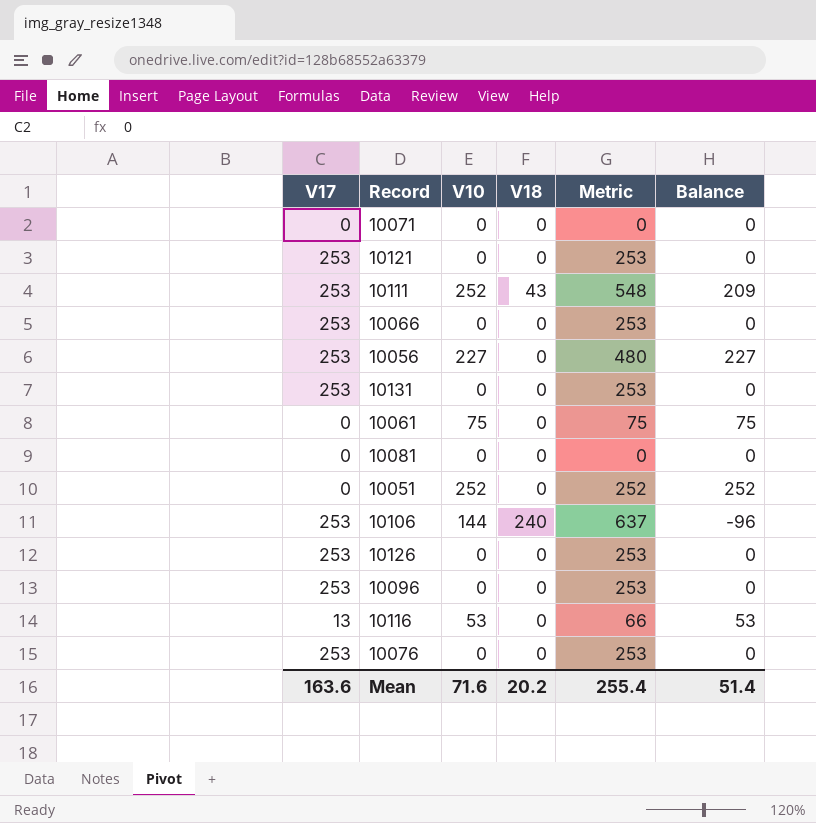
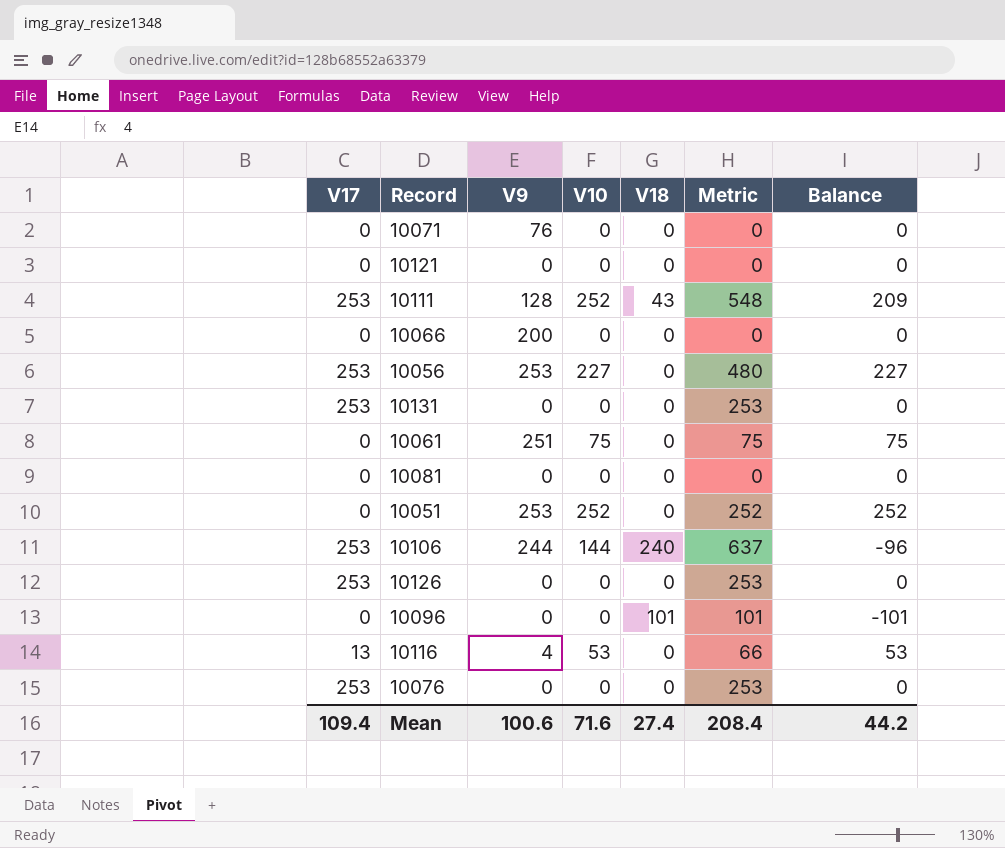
column V9 | position: none -> 3
10121 | V17: 253 -> 0
10121 | Metric: 253 -> 0
10066 | V17: 253 -> 0
10066 | Metric: 253 -> 0
10096 | V17: 253 -> 0
10096 | V18: 0 -> 101
10096 | Metric: 253 -> 101
10096 | Balance: 0 -> -101
Mean | V17: 163.6 -> 109.4
Mean | V18: 20.2 -> 27.4
Mean | Metric: 255.4 -> 208.4
Mean | Balance: 51.4 -> 44.2

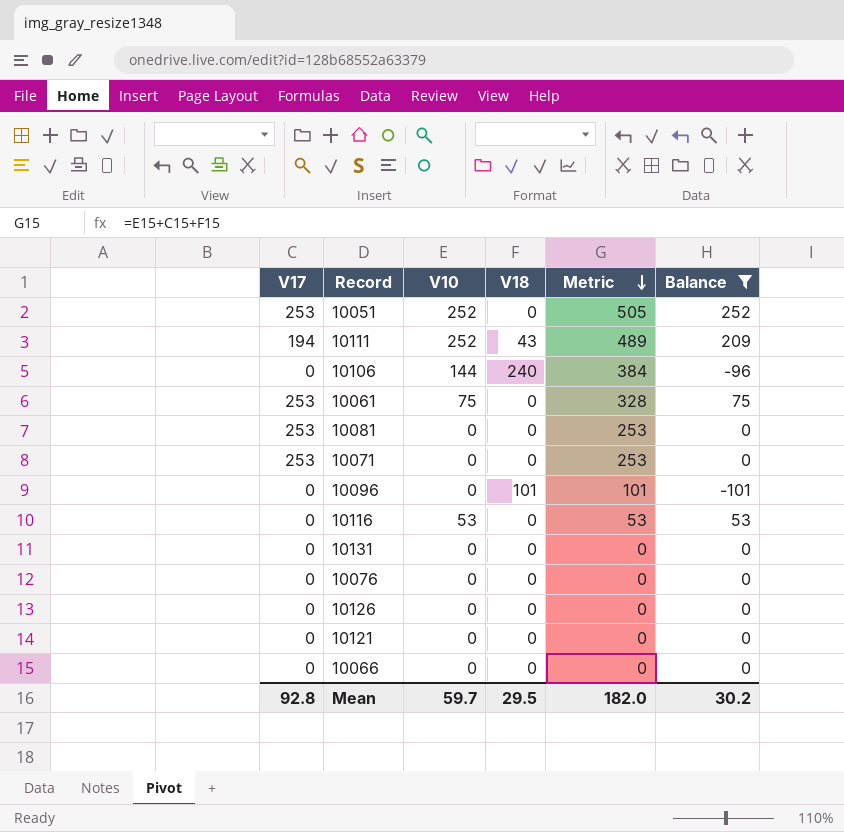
filter: none -> Balance != 227
row order: none -> Metric descending
column V9 | position: 3 -> none
10051 | V17: 0 -> 253
10051 | Metric: 252 -> 505
10111 | V17: 253 -> 194
10111 | Metric: 548 -> 489
10106 | V17: 253 -> 0
10106 | Metric: 637 -> 384
10061 | V17: 0 -> 253
10061 | Metric: 75 -> 328
10081 | V17: 0 -> 253
10081 | Metric: 0 -> 253
10071 | V17: 0 -> 253
10071 | Metric: 0 -> 253
10116 | V17: 13 -> 0
10116 | Metric: 66 -> 53
10131 | V17: 253 -> 0
10131 | Metric: 253 -> 0
10076 | V17: 253 -> 0
10076 | Metric: 253 -> 0
10126 | V17: 253 -> 0
10126 | Metric: 253 -> 0
Mean | V17: 109.4 -> 92.8
Mean | V10: 71.6 -> 59.7
Mean | V18: 27.4 -> 29.5
Mean | Metric: 208.4 -> 182.0
Mean | Balance: 44.2 -> 30.2

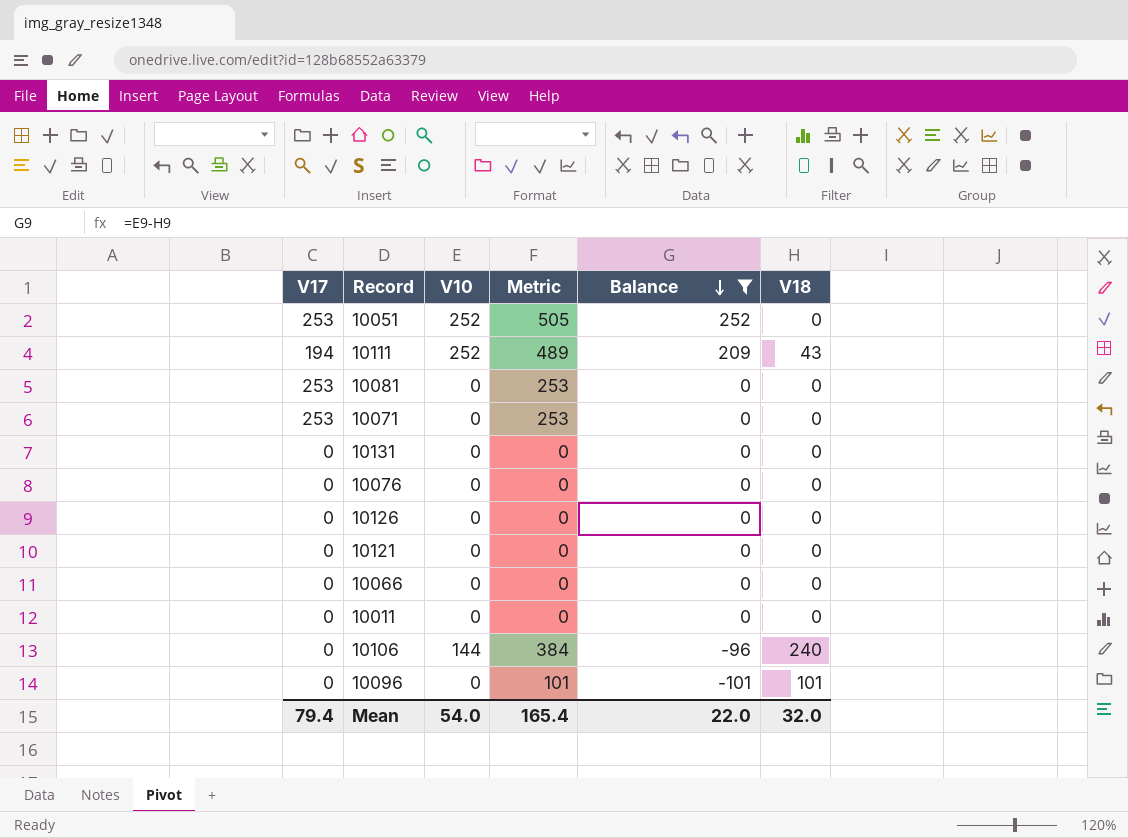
row order: Metric descending -> Balance descending
column V18 | position: 4 -> 6
row 10061: 253 | 75 | 0 | 328 | 75 -> none
row 10116: 0 | 53 | 0 | 53 | 53 -> none
row 10011: none -> 0 | 0 | 0 | 0 | 0
Mean | V17: 92.8 -> 79.4
Mean | V10: 59.7 -> 54.0
Mean | Metric: 182.0 -> 165.4
Mean | Balance: 30.2 -> 22.0
Mean | V18: 29.5 -> 32.0

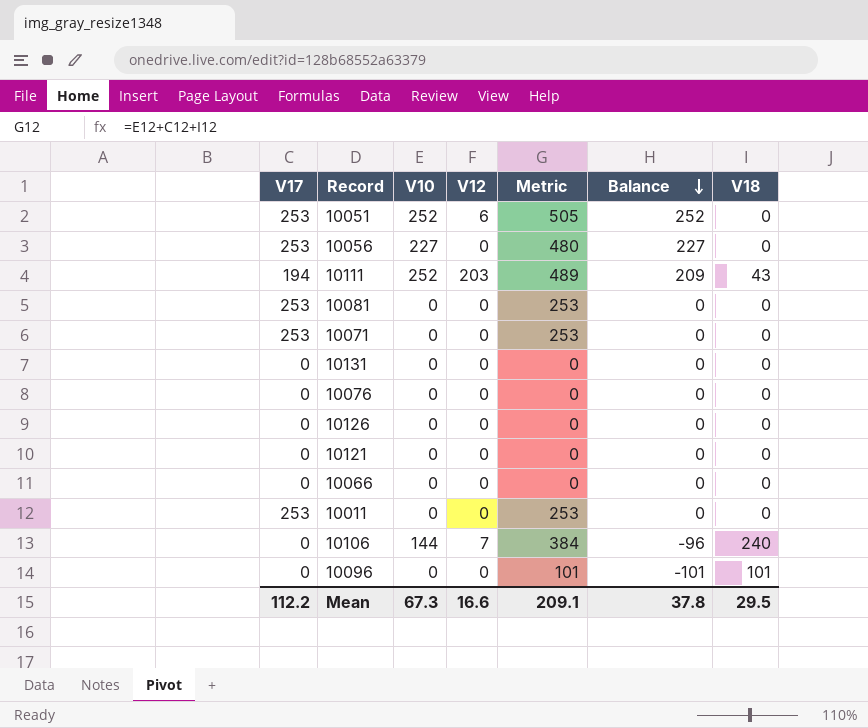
filter: Balance != 227 -> none
column V12 | position: none -> 4
10011 | V17: 0 -> 253
10011 | Metric: 0 -> 253
Mean | V17: 79.4 -> 112.2
Mean | V10: 54.0 -> 67.3
Mean | Metric: 165.4 -> 209.1
Mean | Balance: 22.0 -> 37.8
Mean | V18: 32.0 -> 29.5

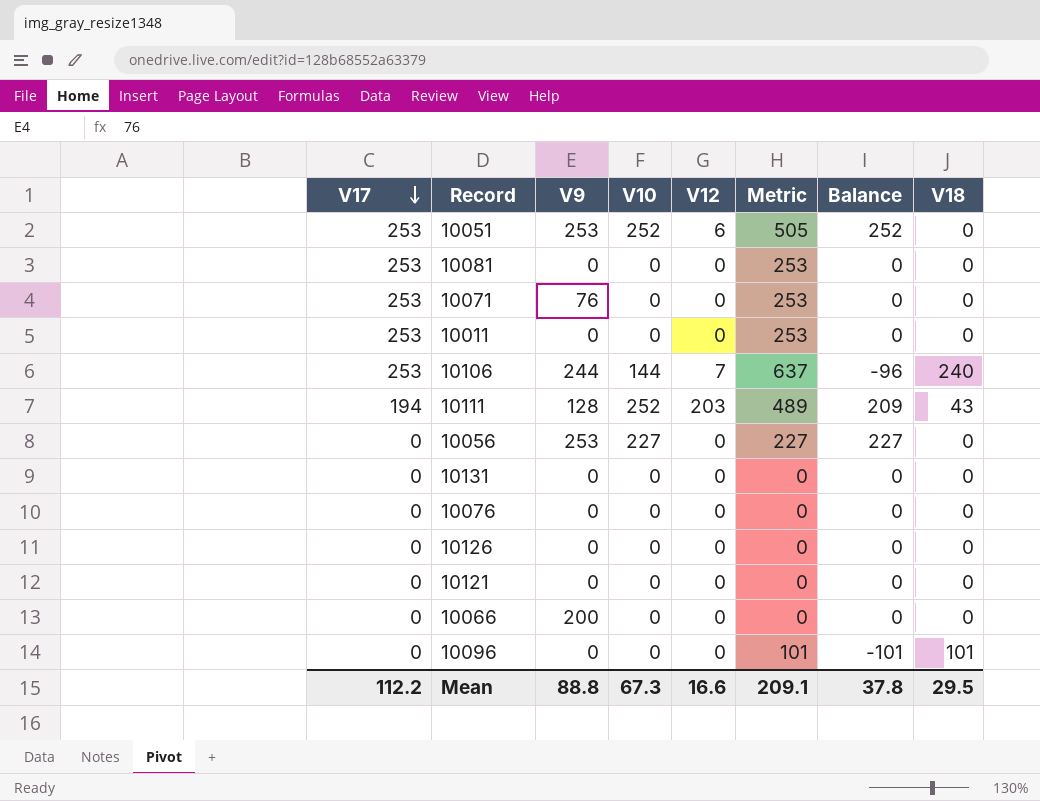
row order: Balance descending -> V17 descending
column V9 | position: none -> 3
10106 | V17: 0 -> 253
10106 | Metric: 384 -> 637
10056 | V17: 253 -> 0
10056 | Metric: 480 -> 227

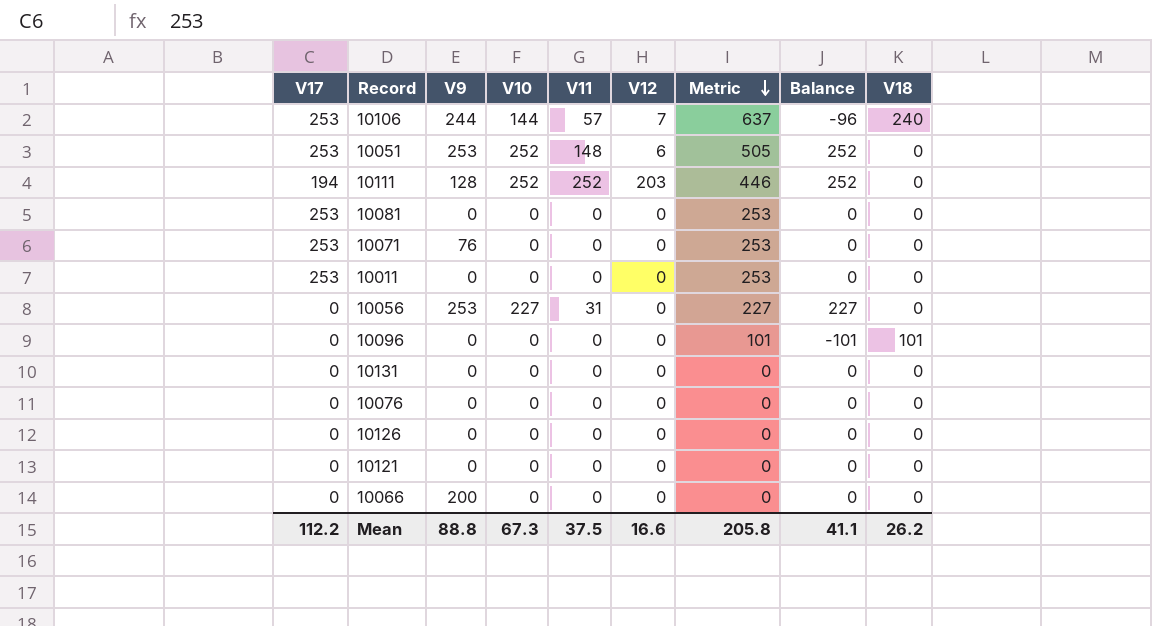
row order: V17 descending -> Metric descending
column V11 | position: none -> 5
10111 | Metric: 489 -> 446
10111 | Balance: 209 -> 252
10111 | V18: 43 -> 0
Mean | Metric: 209.1 -> 205.8
Mean | Balance: 37.8 -> 41.1
Mean | V18: 29.5 -> 26.2

